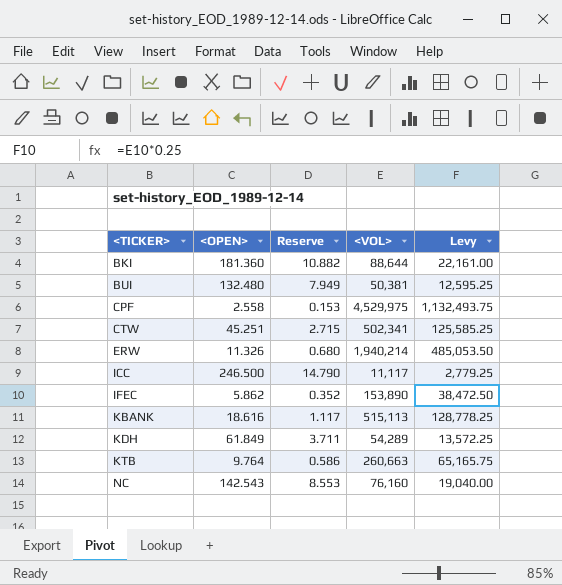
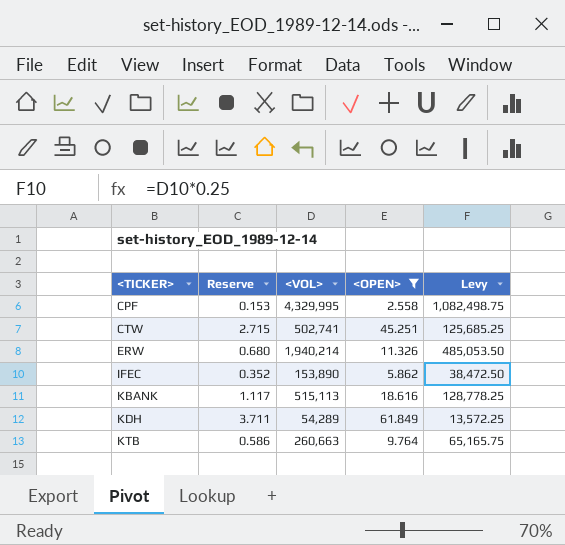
filter: none -> <OPEN> <= 61.849
column <OPEN> | position: 2 -> 4
CPF | <VOL>: 4,529,975 -> 4,329,995
CPF | Levy: 1,132,493.75 -> 1,082,498.75
CTW | <VOL>: 502,341 -> 502,741
CTW | Levy: 125,585.25 -> 125,685.25

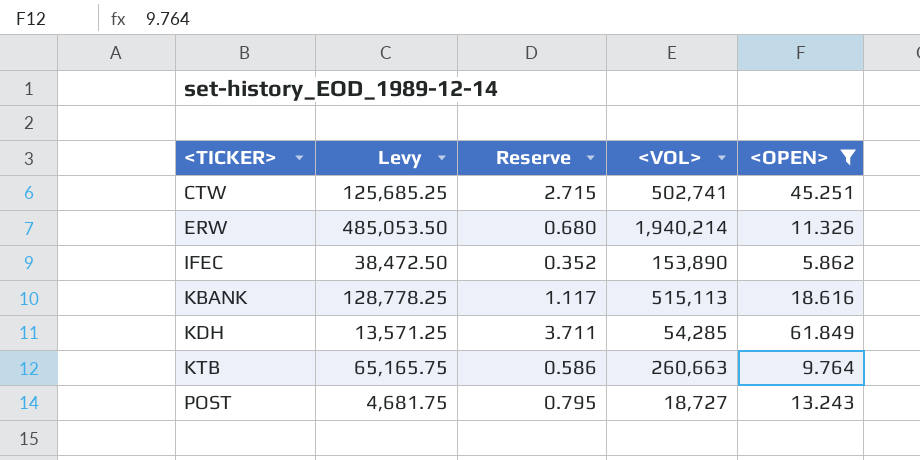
column Levy | position: 5 -> 2
row CPF: 0.153 | 4,329,995 | 2.558 | 1,082,498.75 -> none
KDH | Levy: 13,572.25 -> 13,571.25
KDH | <VOL>: 54,289 -> 54,285
row POST: none -> 4,681.75 | 0.795 | 18,727 | 13.243

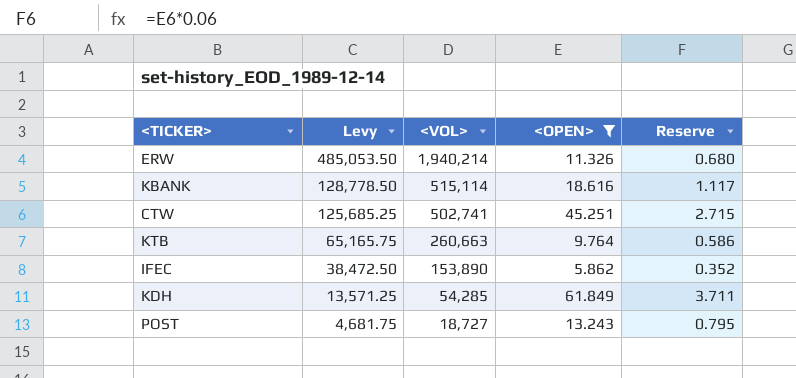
row order: <TICKER> ascending -> Levy descending
column Reserve | position: 3 -> 5
KBANK | Levy: 128,778.25 -> 128,778.50
KBANK | <VOL>: 515,113 -> 515,114

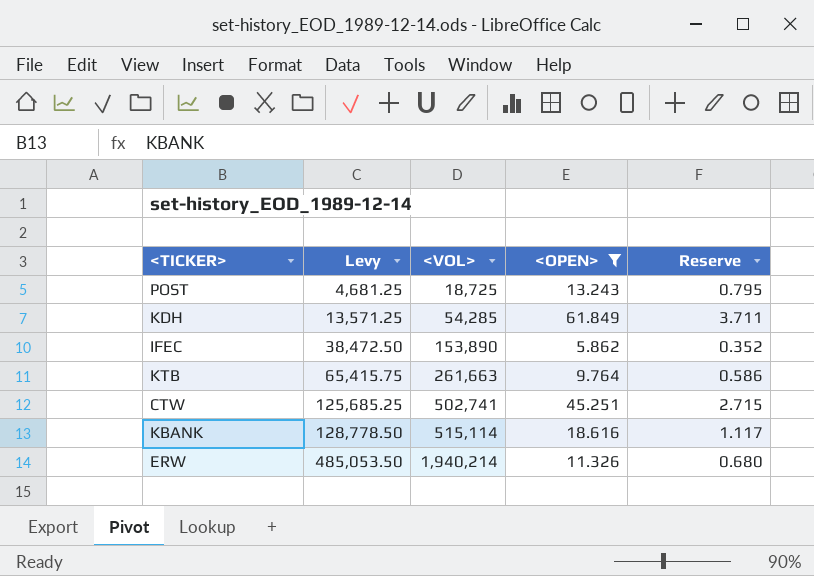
row order: Levy descending -> Levy ascending
POST | Levy: 4,681.75 -> 4,681.25
POST | <VOL>: 18,727 -> 18,725
KTB | Levy: 65,165.75 -> 65,415.75
KTB | <VOL>: 260,663 -> 261,663

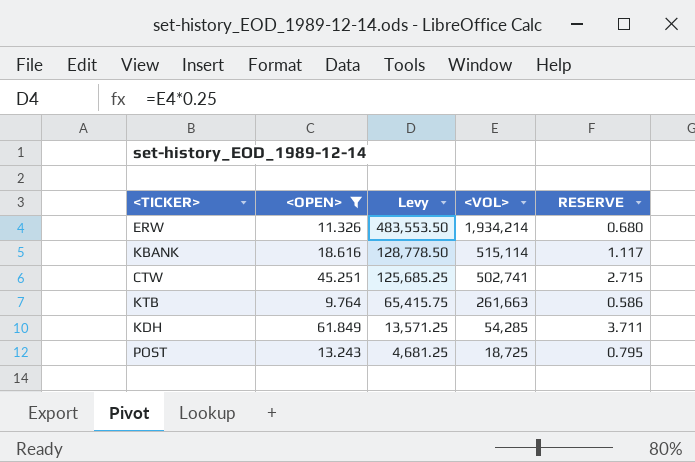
row order: Levy ascending -> Levy descending
column <OPEN> | position: 4 -> 2
column name: Reserve -> RESERVE
row IFEC: 38,472.50 | 153,890 | 5.862 | 0.352 -> none
ERW | Levy: 485,053.50 -> 483,553.50
ERW | <VOL>: 1,940,214 -> 1,934,214

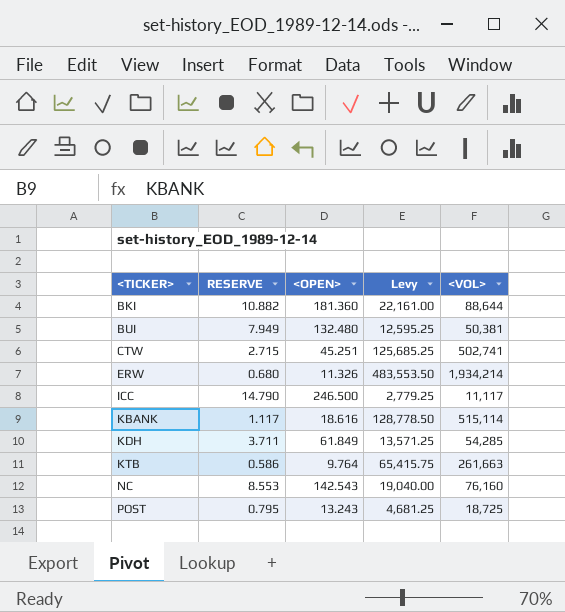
filter: <OPEN> <= 61.849 -> none
row order: Levy descending -> <TICKER> ascending
column RESERVE | position: 5 -> 2

